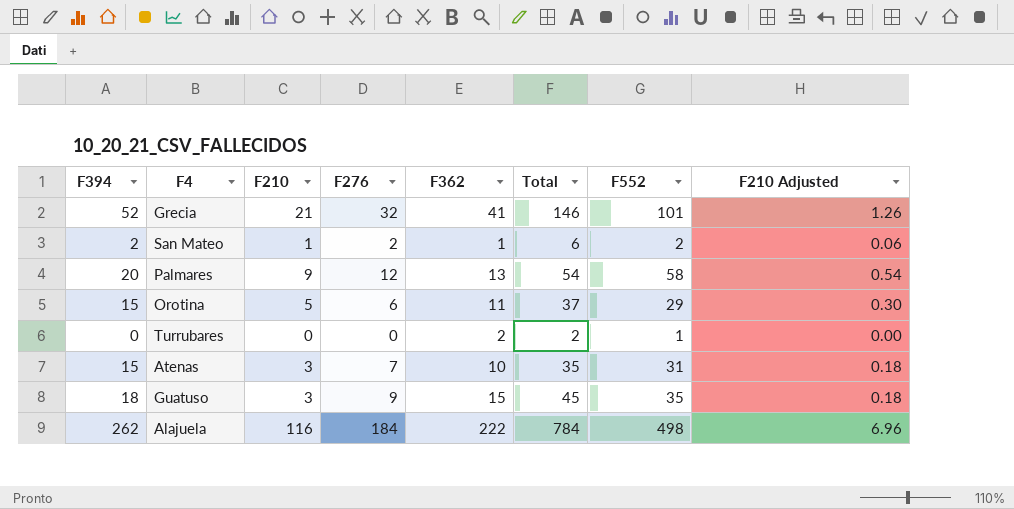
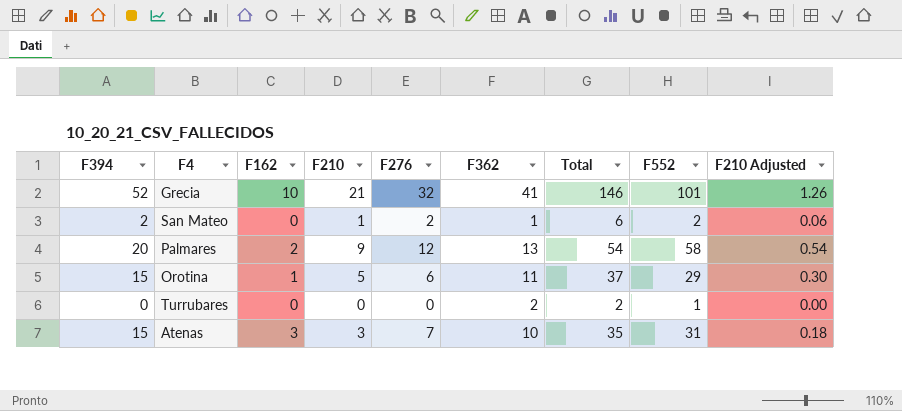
column F162 | position: none -> 3
row Guatuso: 18 | 3 | 9 | 15 | 45 | 35 | 0.18 -> none
row Alajuela: 262 | 116 | 184 | 222 | 784 | 498 | 6.96 -> none

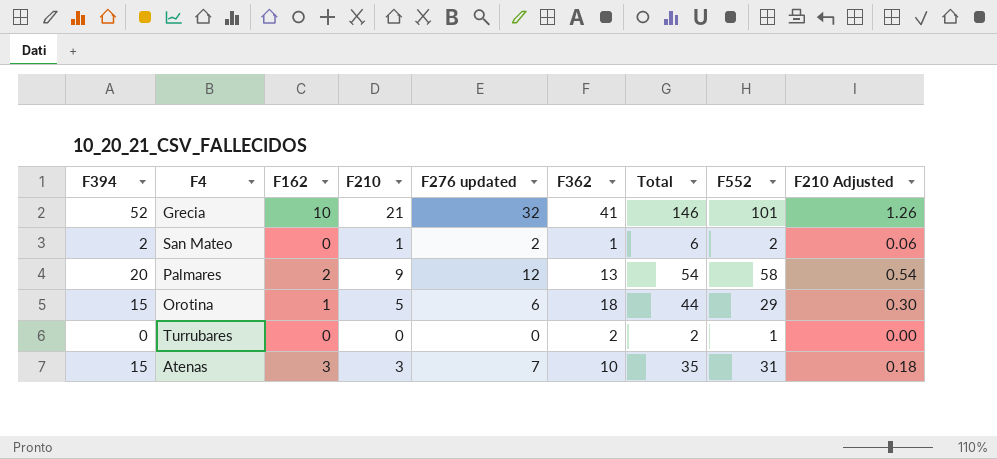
column name: F276 -> F276 updated
Orotina | F362: 11 -> 18
Orotina | Total: 37 -> 44

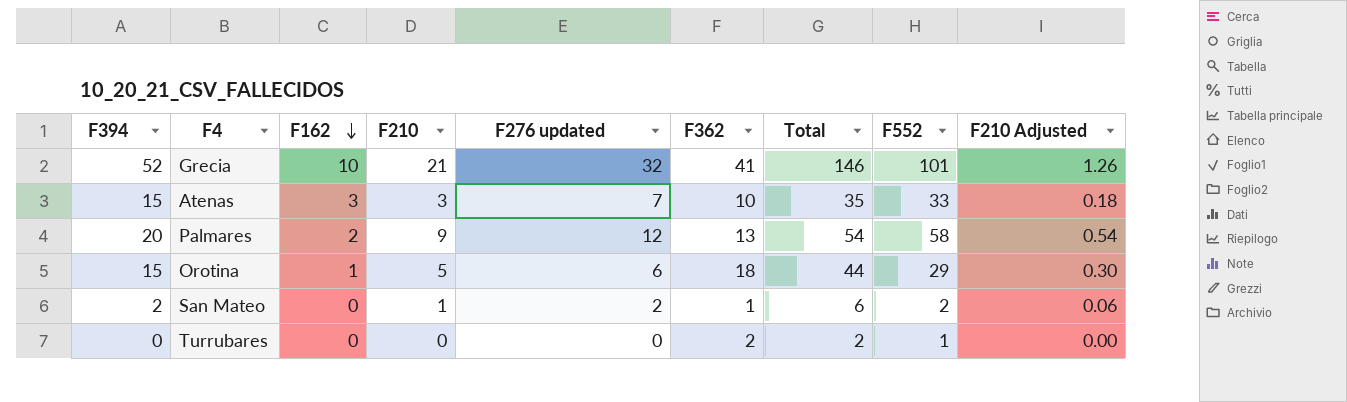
row order: none -> F162 descending
Atenas | F552: 31 -> 33

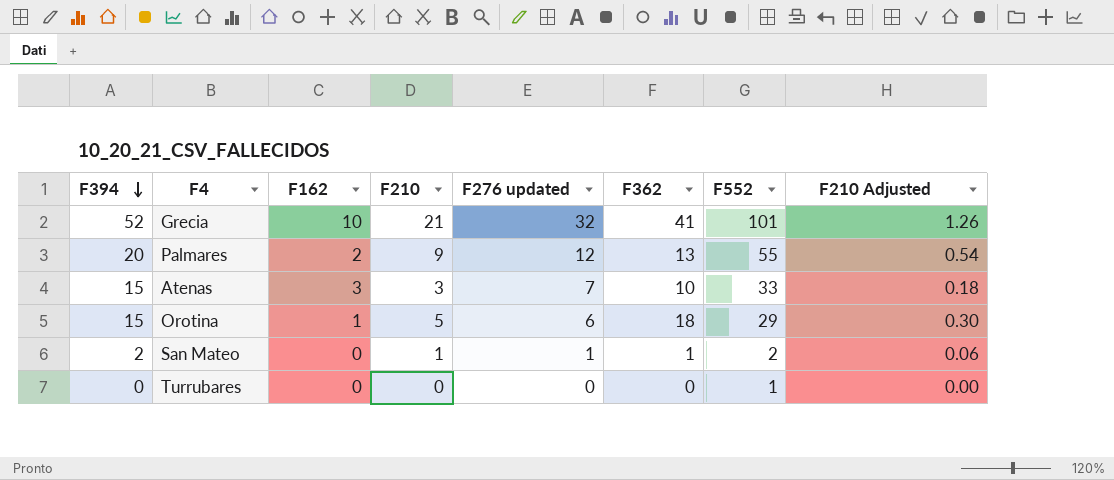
row order: F162 descending -> F394 descending
column Total | formula: [F394] + [F210] + [F276 updated] + [F362] -> none
Palmares | F552: 58 -> 55
San Mateo | F276 updated: 2 -> 1
Turrubares | F362: 2 -> 0

